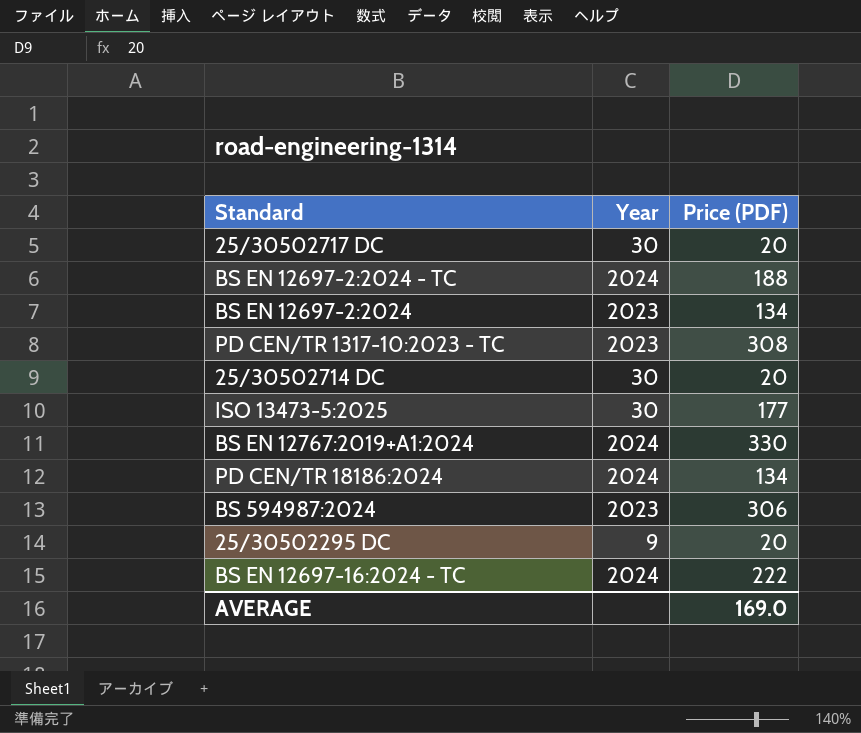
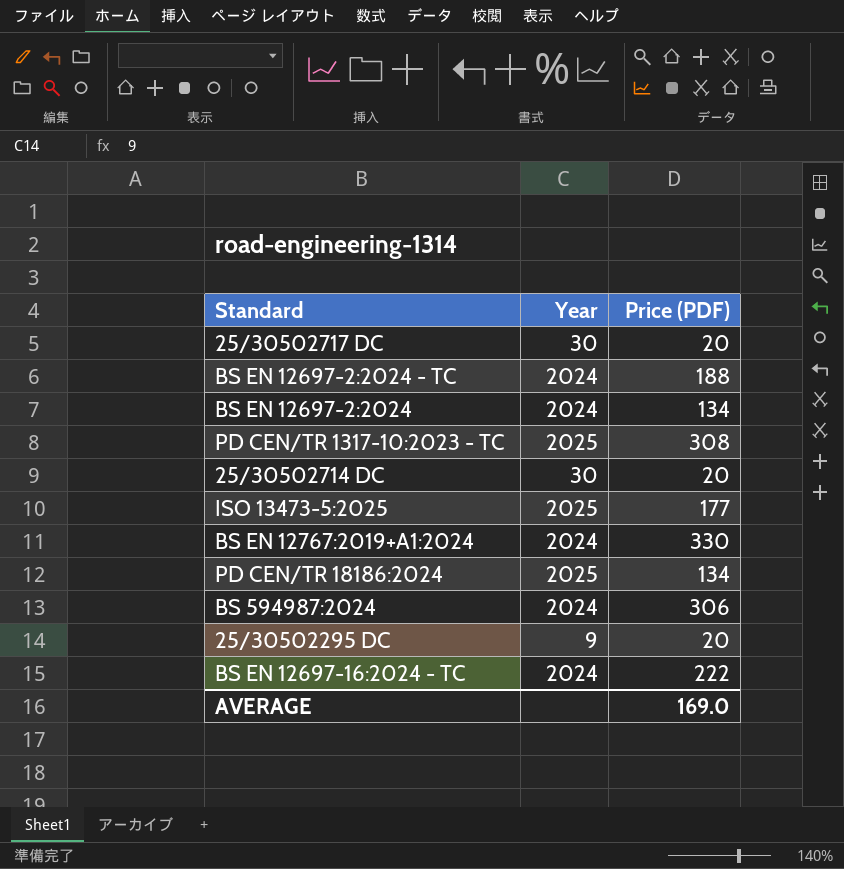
BS EN 12697-2:2024 | Year: 2023 -> 2024
PD CEN/TR 1317-10:2023 - TC | Year: 2023 -> 2025
ISO 13473-5:2025 | Year: 30 -> 2025
PD CEN/TR 18186:2024 | Year: 2024 -> 2025
BS 594987:2024 | Year: 2023 -> 2024

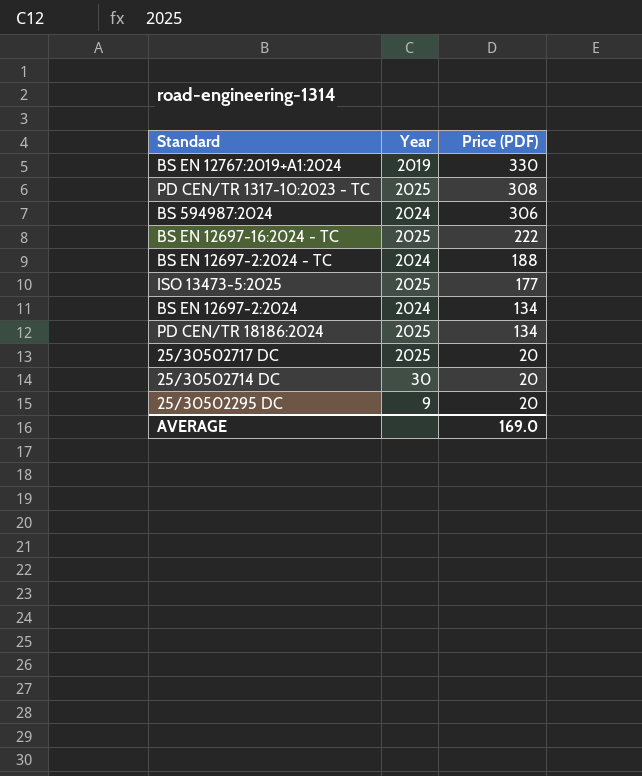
row order: none -> Price (PDF) descending
BS EN 12767:2019+A1:2024 | Year: 2024 -> 2019
BS EN 12697-16:2024 - TC | Year: 2024 -> 2025
25/30502717 DC | Year: 30 -> 2025

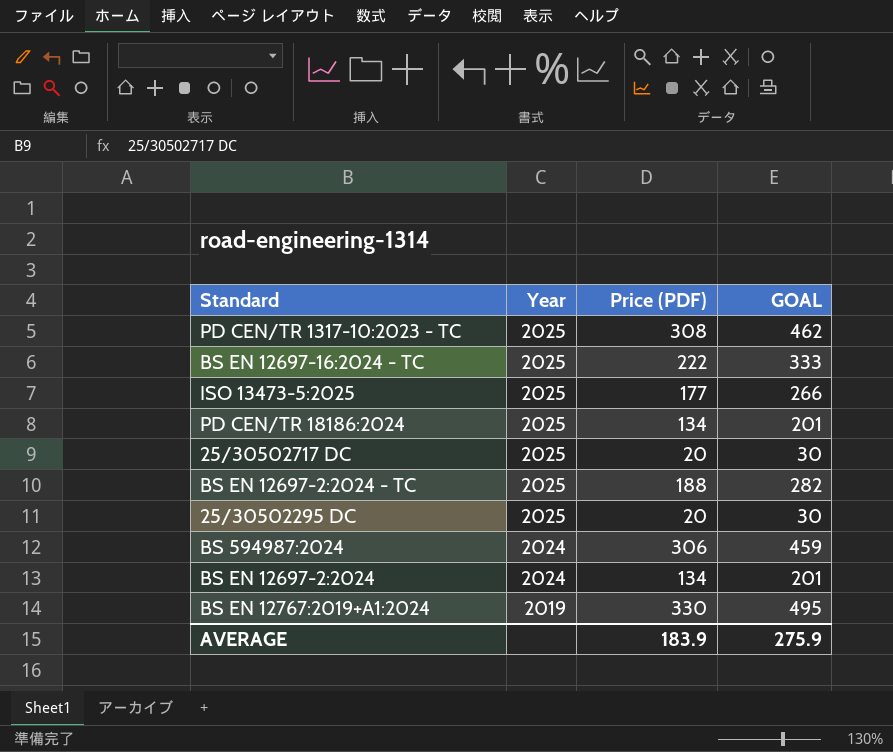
row order: Price (PDF) descending -> Year descending
column GOAL | formula: none -> [Price (PDF)] * 1.5
row 25/30502714 DC: 30 | 20 -> none
BS EN 12697-2:2024 - TC | Year: 2024 -> 2025
25/30502295 DC | Year: 9 -> 2025
AVERAGE | Price (PDF): 169.0 -> 183.9

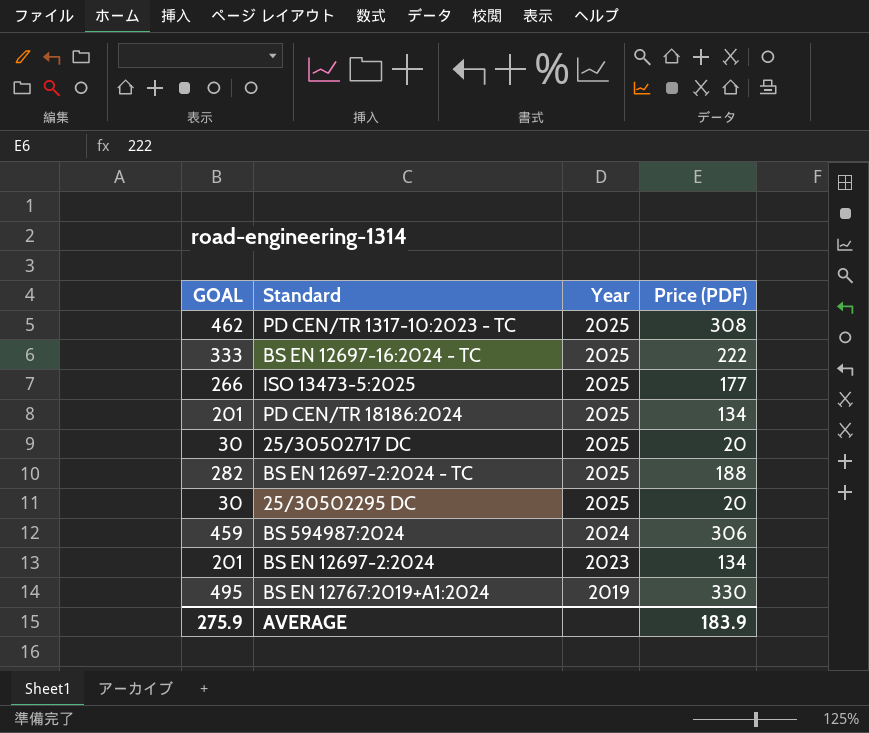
column GOAL | position: 4 -> 1
BS EN 12697-2:2024 | Year: 2024 -> 2023

